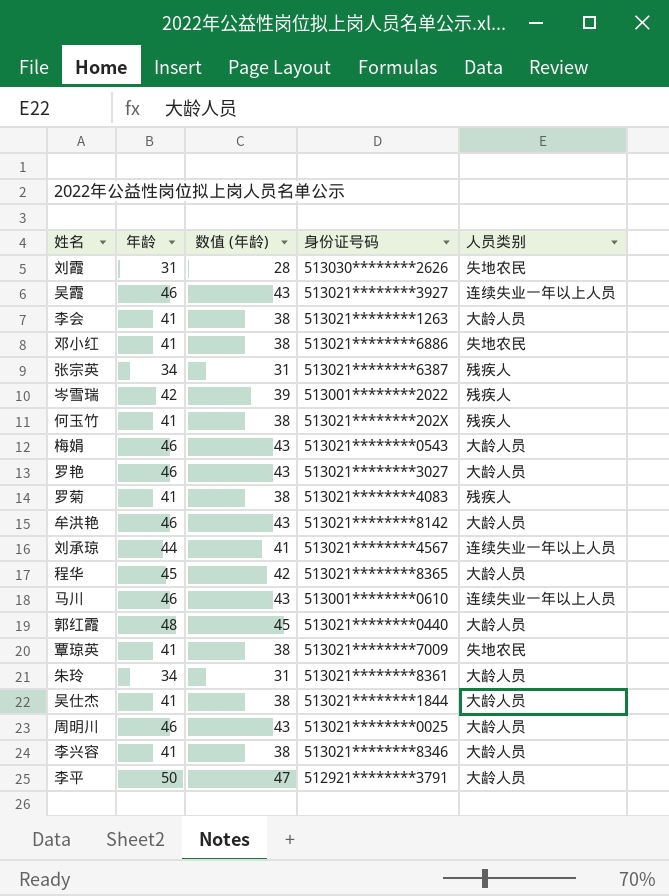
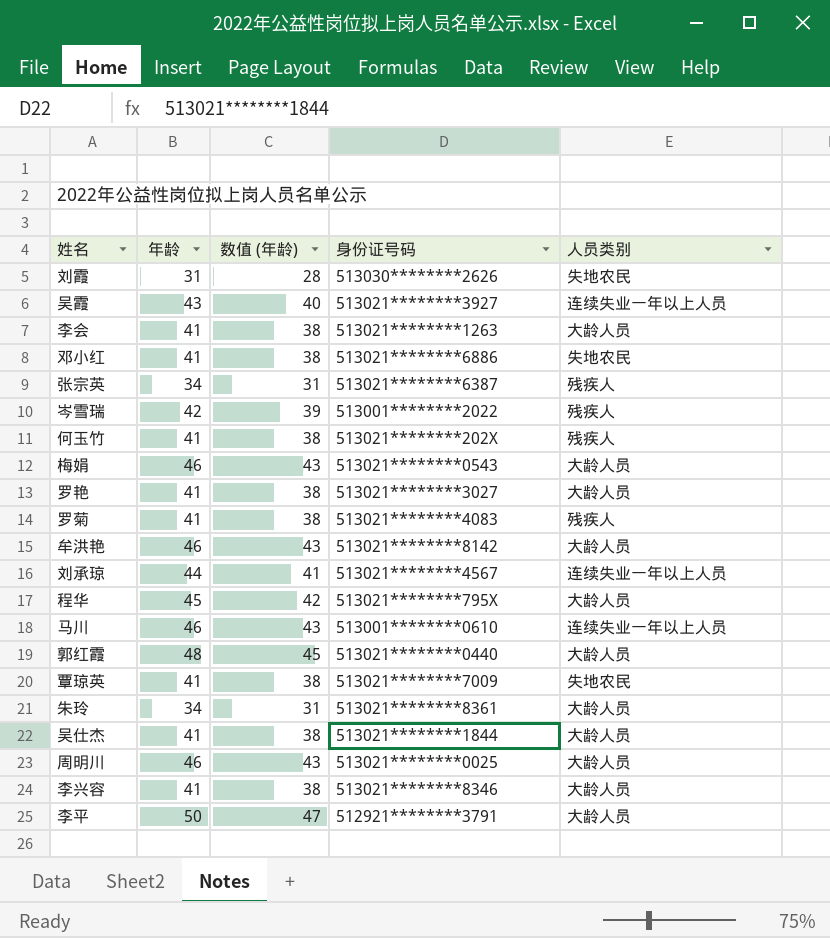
吴霞 | 年龄: 46 -> 43
吴霞 | 数值 (年龄): 43 -> 40
罗艳 | 年龄: 46 -> 41
罗艳 | 数值 (年龄): 43 -> 38
程华 | 身份证号码: 513021********8365 -> 513021********795X

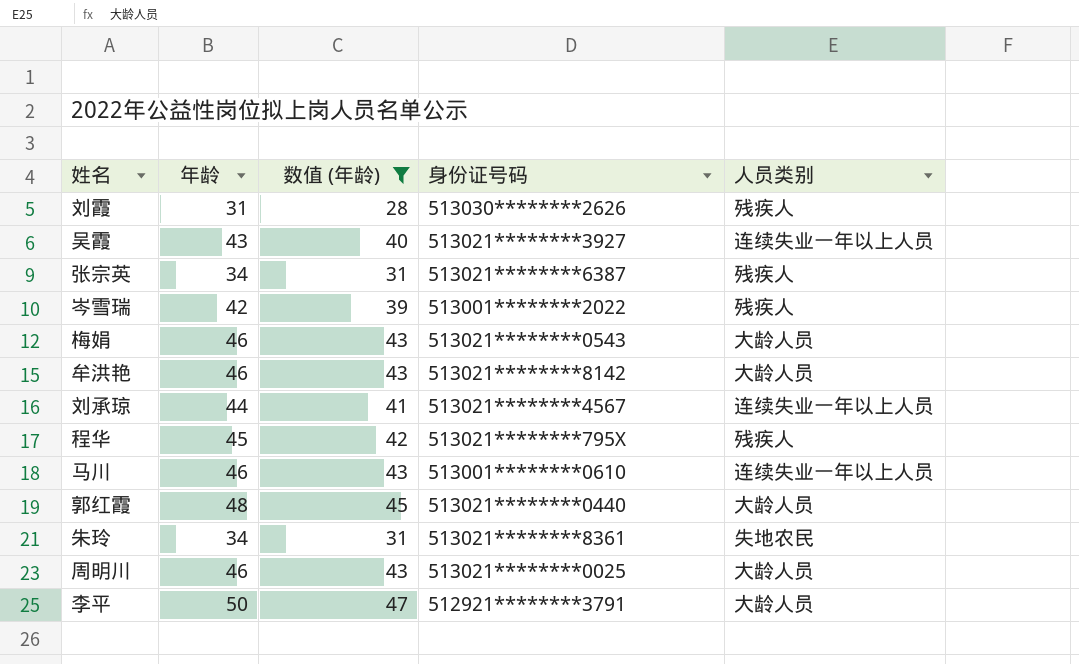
filter: none -> 数值 (年龄) != 38
刘霞 | 人员类别: 失地农民 -> 残疾人
程华 | 人员类别: 大龄人员 -> 残疾人
朱玲 | 人员类别: 大龄人员 -> 失地农民

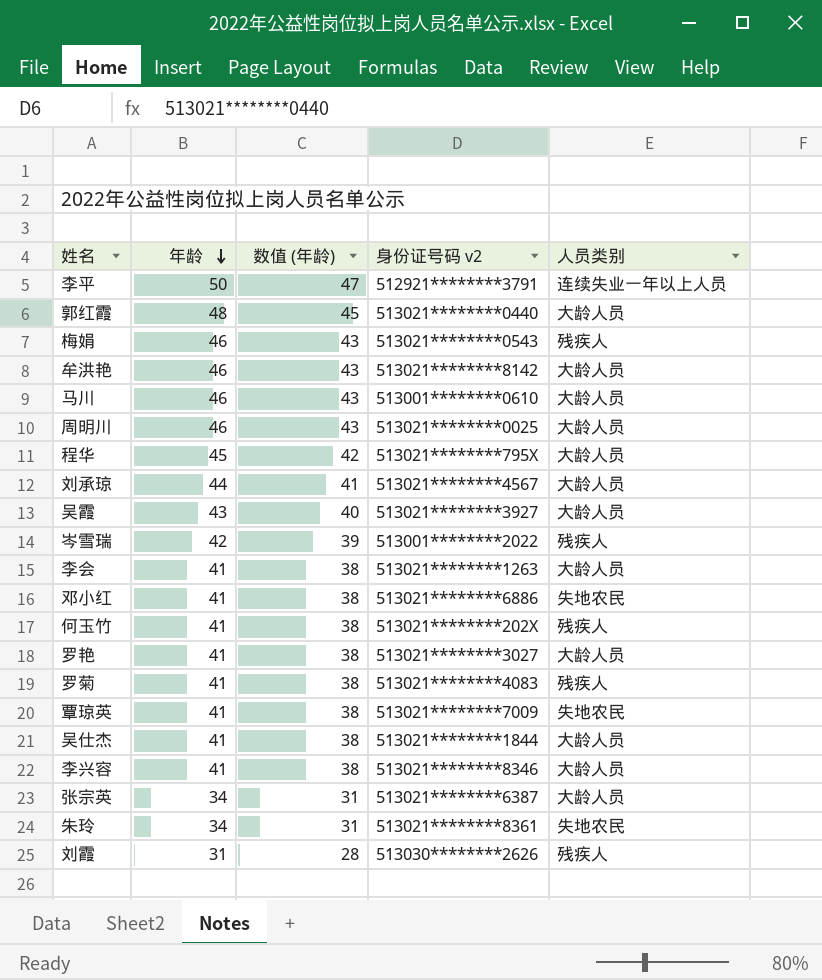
filter: 数值 (年龄) != 38 -> none
row order: none -> 年龄 descending
column name: 身份证号码 -> 身份证号码 v2
李平 | 人员类别: 大龄人员 -> 连续失业一年以上人员
梅娟 | 人员类别: 大龄人员 -> 残疾人
马川 | 人员类别: 连续失业一年以上人员 -> 大龄人员
程华 | 人员类别: 残疾人 -> 大龄人员
刘承琼 | 人员类别: 连续失业一年以上人员 -> 大龄人员
吴霞 | 人员类别: 连续失业一年以上人员 -> 大龄人员
张宗英 | 人员类别: 残疾人 -> 大龄人员

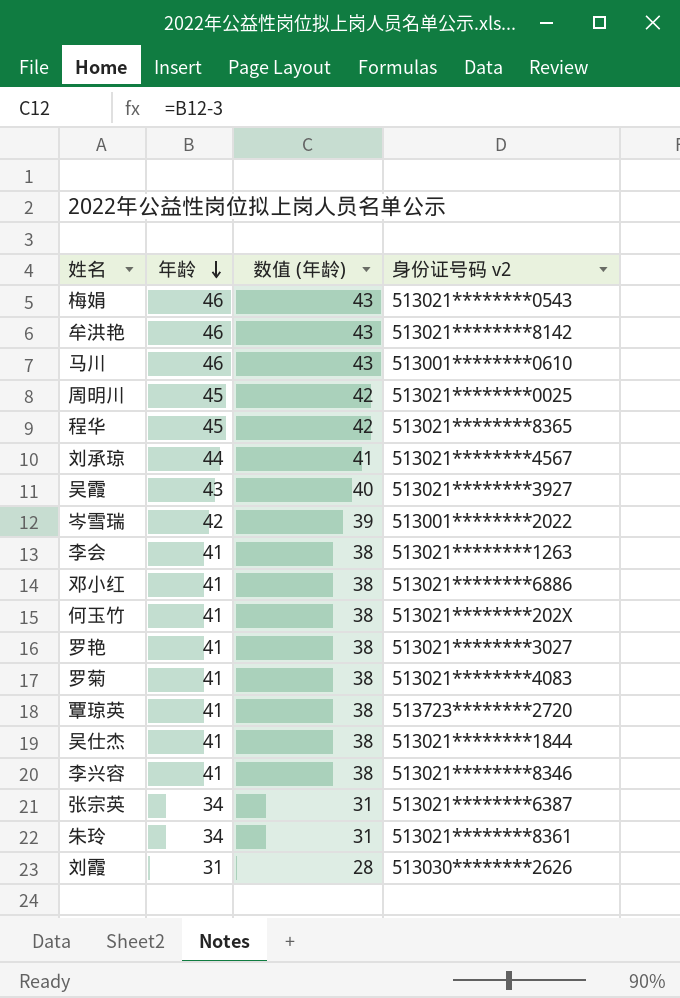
column 人员类别 | position: 5 -> none
row 李平: 50 | 47 | 512921********3791 | 连续失业一年以上人员 -> none
row 郭红霞: 48 | 45 | 513021********0440 | 大龄人员 -> none
周明川 | 年龄: 46 -> 45
周明川 | 数值 (年龄): 43 -> 42
程华 | 身份证号码 v2: 513021********795X -> 513021********8365
覃琼英 | 身份证号码 v2: 513021********7009 -> 513723********2720

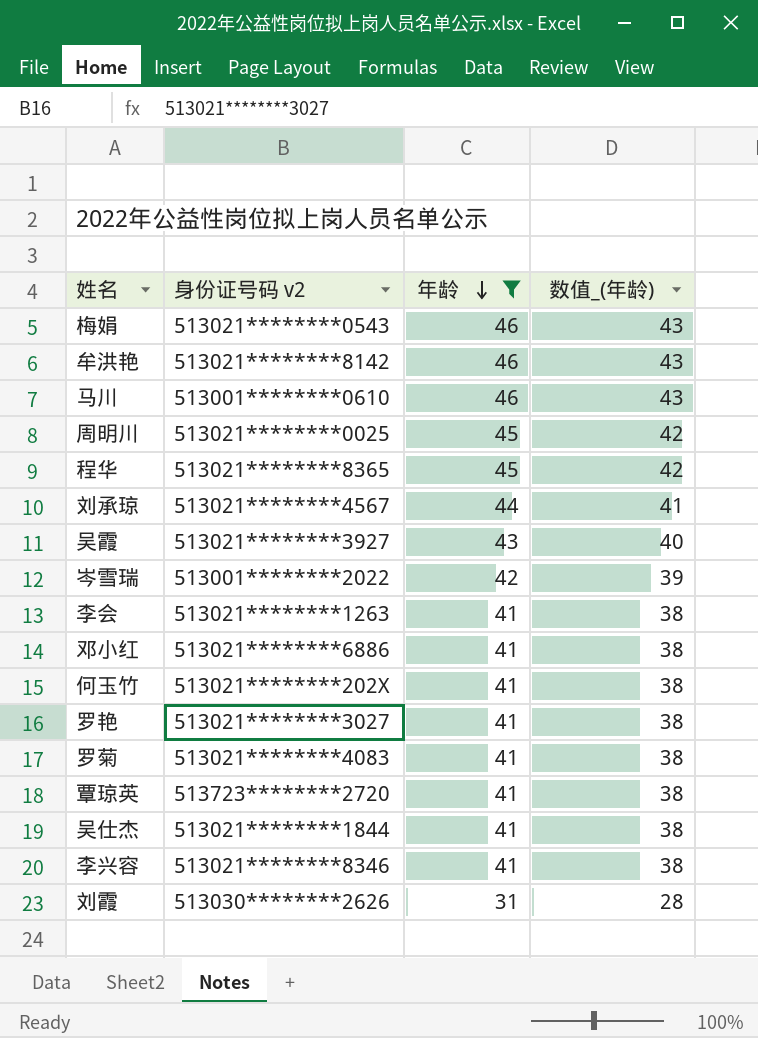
filter: none -> 年龄 != 34
column 身份证号码 v2 | position: 4 -> 2
column name: 数值 (年龄) -> 数值_(年龄)

